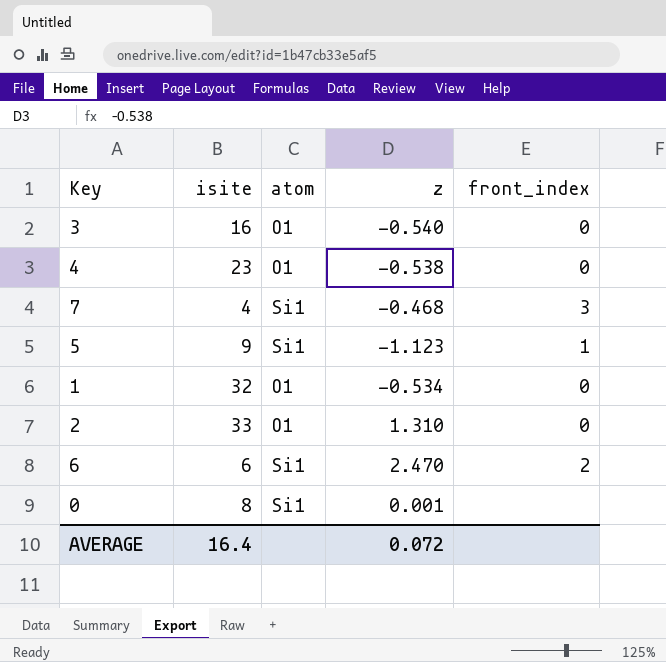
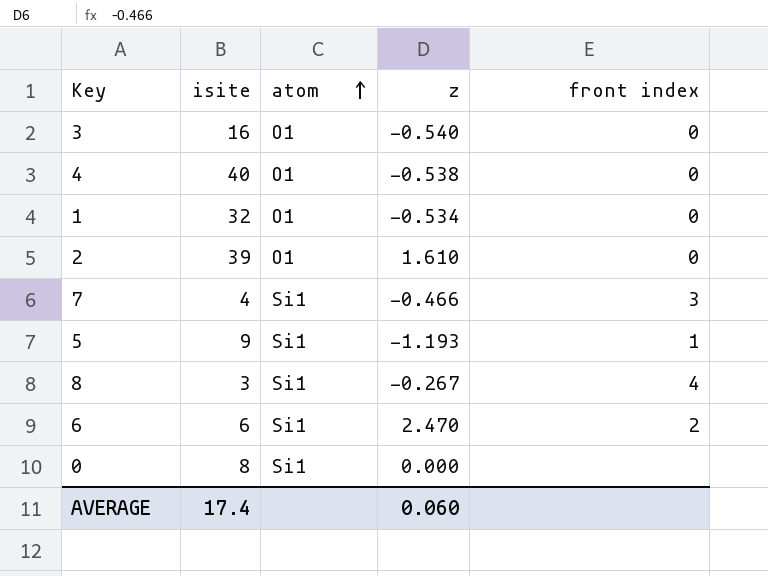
row order: none -> atom ascending
column name: front_index -> front index
4 | isite: 23 -> 40
2 | isite: 33 -> 39
2 | z: 1.310 -> 1.610
7 | z: -0.468 -> -0.466
5 | z: -1.123 -> -1.193
row 8: none -> 3 | Si1 | -0.267 | 4
0 | z: 0.001 -> 0.000
AVERAGE | isite: 16.4 -> 17.4
AVERAGE | z: 0.072 -> 0.060

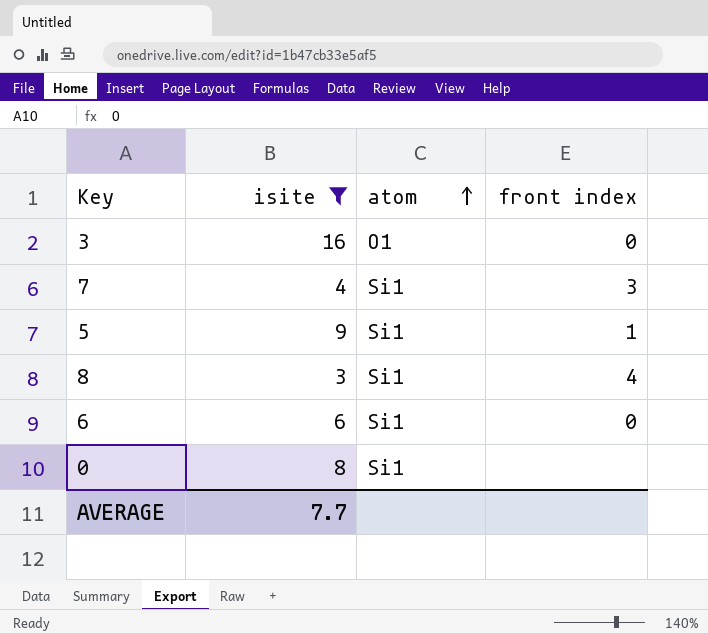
filter: none -> isite <= 16
column z | position: 4 -> none
6 | front index: 2 -> 0
AVERAGE | isite: 17.4 -> 7.7

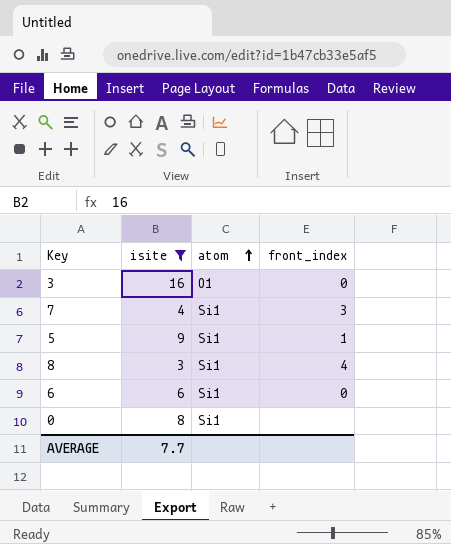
column name: front index -> front_index

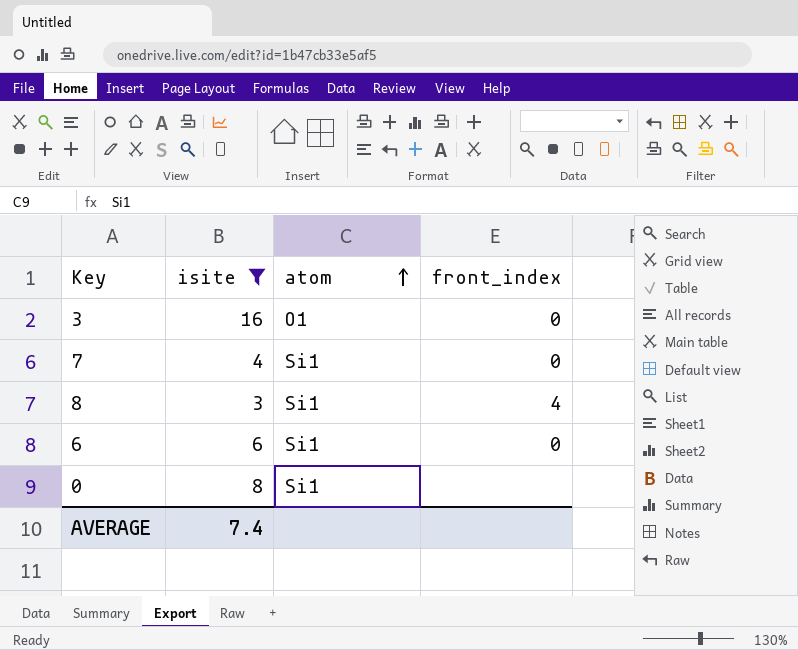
row 5: 9 | Si1 | 1 -> none
7 | front_index: 3 -> 0
AVERAGE | isite: 7.7 -> 7.4

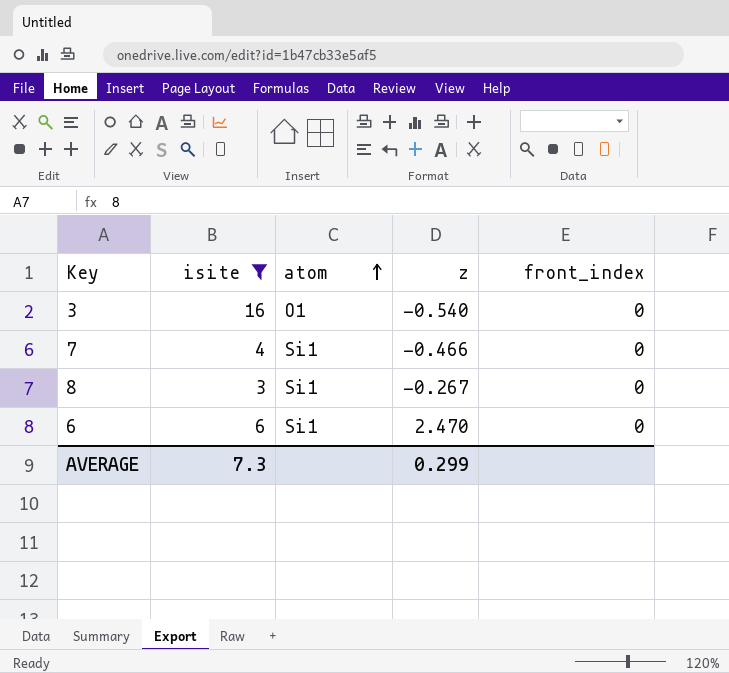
column z | position: none -> 4
row 0: 8 | Si1 | none -> none
8 | front_index: 4 -> 0
AVERAGE | isite: 7.4 -> 7.3

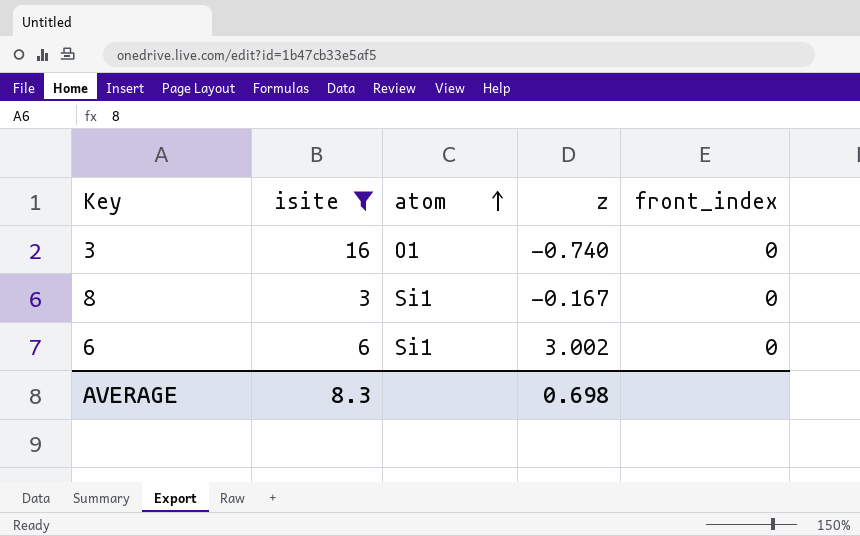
row 7: 4 | Si1 | -0.466 | 0 -> none
3 | z: -0.540 -> -0.740
8 | z: -0.267 -> -0.167
6 | z: 2.470 -> 3.002
AVERAGE | isite: 7.3 -> 8.3
AVERAGE | z: 0.299 -> 0.698

